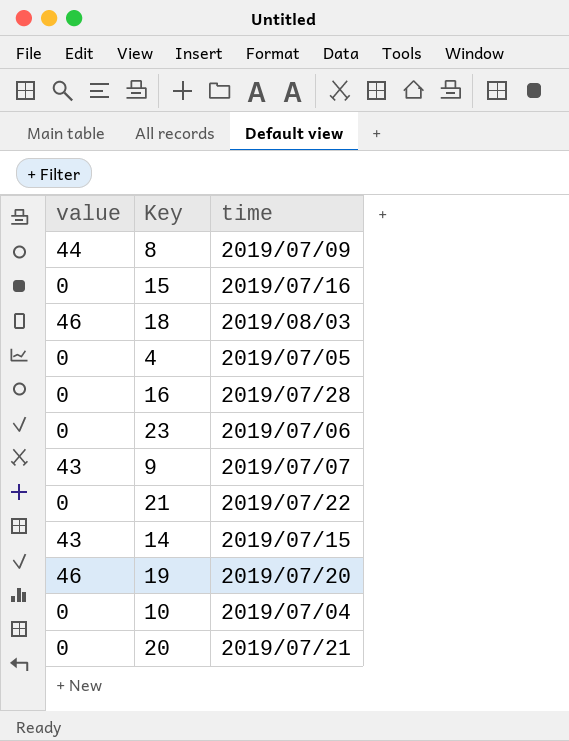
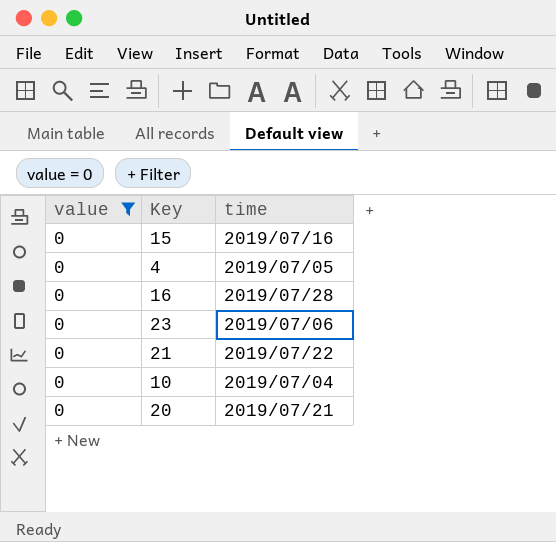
filter: none -> value = 0

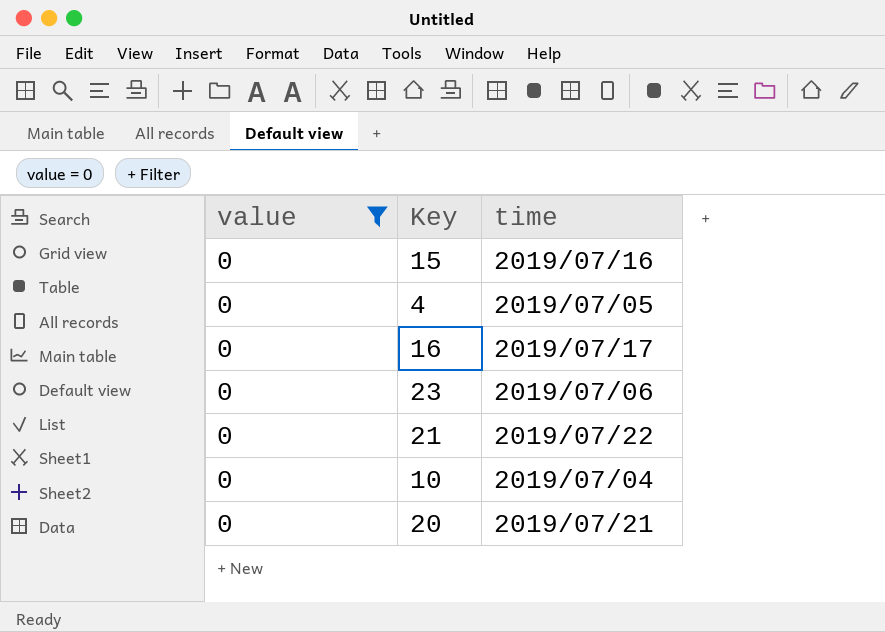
16 | time: 2019/07/28 -> 2019/07/17

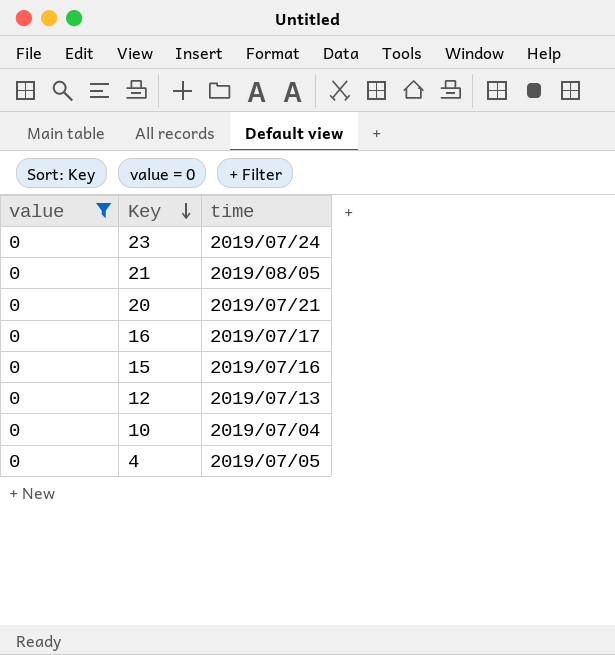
row order: none -> Key descending
23 | time: 2019/07/06 -> 2019/07/24
21 | time: 2019/07/22 -> 2019/08/05
row 12: none -> 0 | 2019/07/13

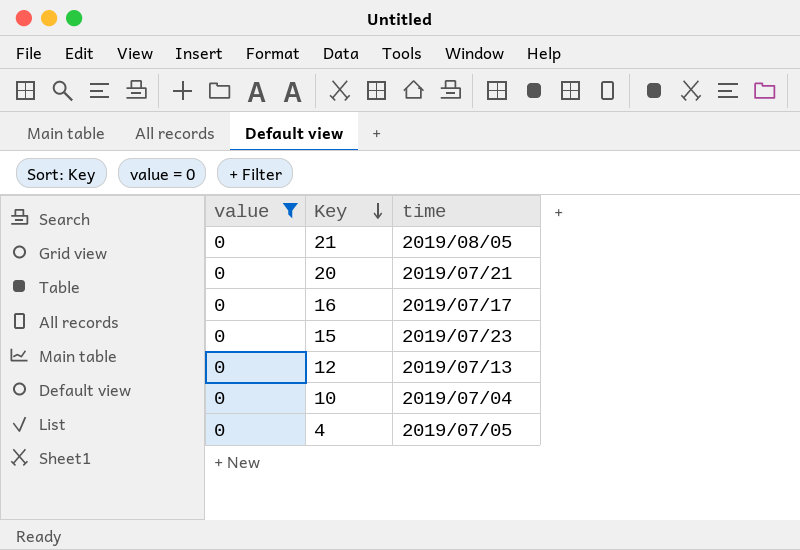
row 23: 0 | 2019/07/24 -> none
15 | time: 2019/07/16 -> 2019/07/23

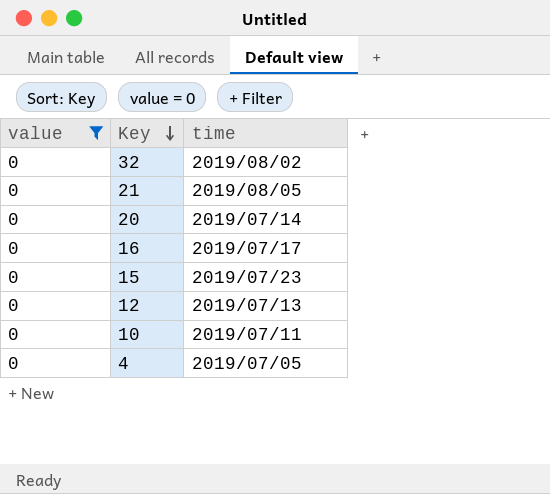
row 32: none -> 0 | 2019/08/02
20 | time: 2019/07/21 -> 2019/07/14
10 | time: 2019/07/04 -> 2019/07/11

